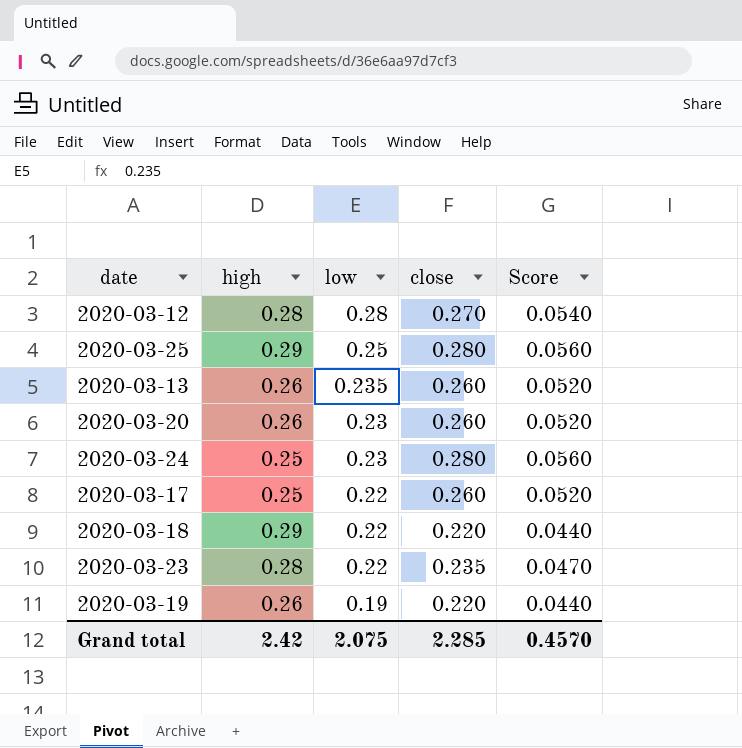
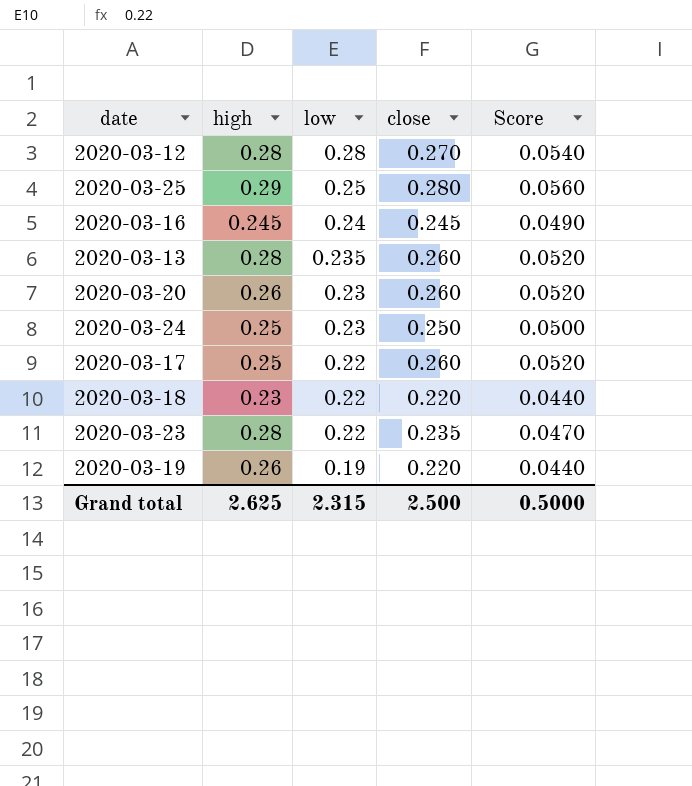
row 2020-03-16: none -> 0.245 | 0.24 | 0.245 | 0.0490
2020-03-13 | high: 0.26 -> 0.28
2020-03-24 | close: 0.280 -> 0.250
2020-03-24 | Score: 0.0560 -> 0.0500
2020-03-18 | high: 0.29 -> 0.23
Grand total | high: 2.42 -> 2.625
Grand total | low: 2.075 -> 2.315
Grand total | close: 2.285 -> 2.500
Grand total | Score: 0.4570 -> 0.5000

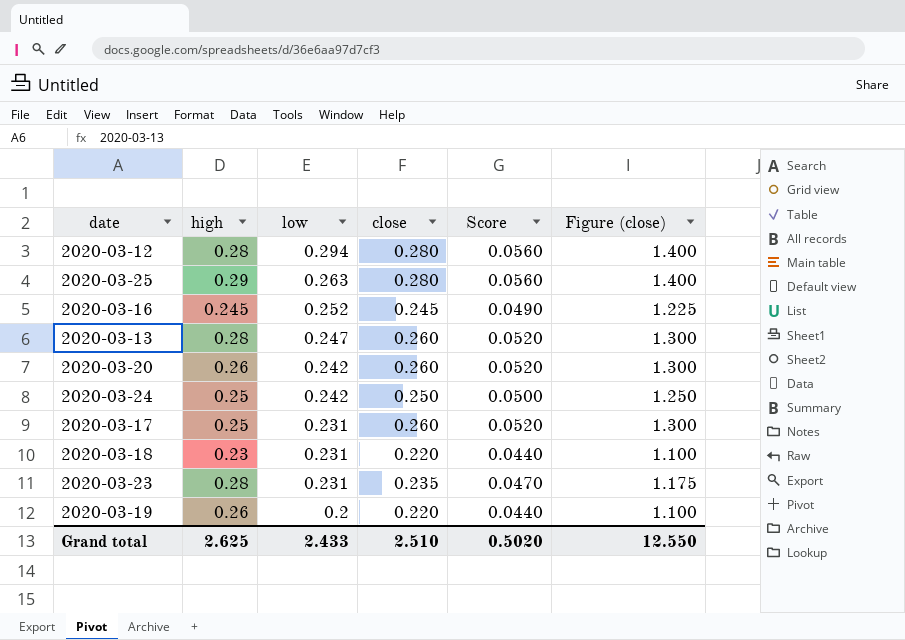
column Figure (close) | formula: none -> [close] * 5
2020-03-12 | low: 0.28 -> 0.294
2020-03-12 | close: 0.270 -> 0.280
2020-03-12 | Score: 0.0540 -> 0.0560
2020-03-25 | low: 0.25 -> 0.263
2020-03-16 | low: 0.24 -> 0.252
2020-03-13 | low: 0.235 -> 0.247
2020-03-20 | low: 0.23 -> 0.242
2020-03-24 | low: 0.23 -> 0.242
2020-03-17 | low: 0.22 -> 0.231
2020-03-18 | low: 0.22 -> 0.231
2020-03-23 | low: 0.22 -> 0.231
2020-03-19 | low: 0.19 -> 0.2
Grand total | low: 2.315 -> 2.433
Grand total | close: 2.500 -> 2.510
Grand total | Score: 0.5000 -> 0.5020

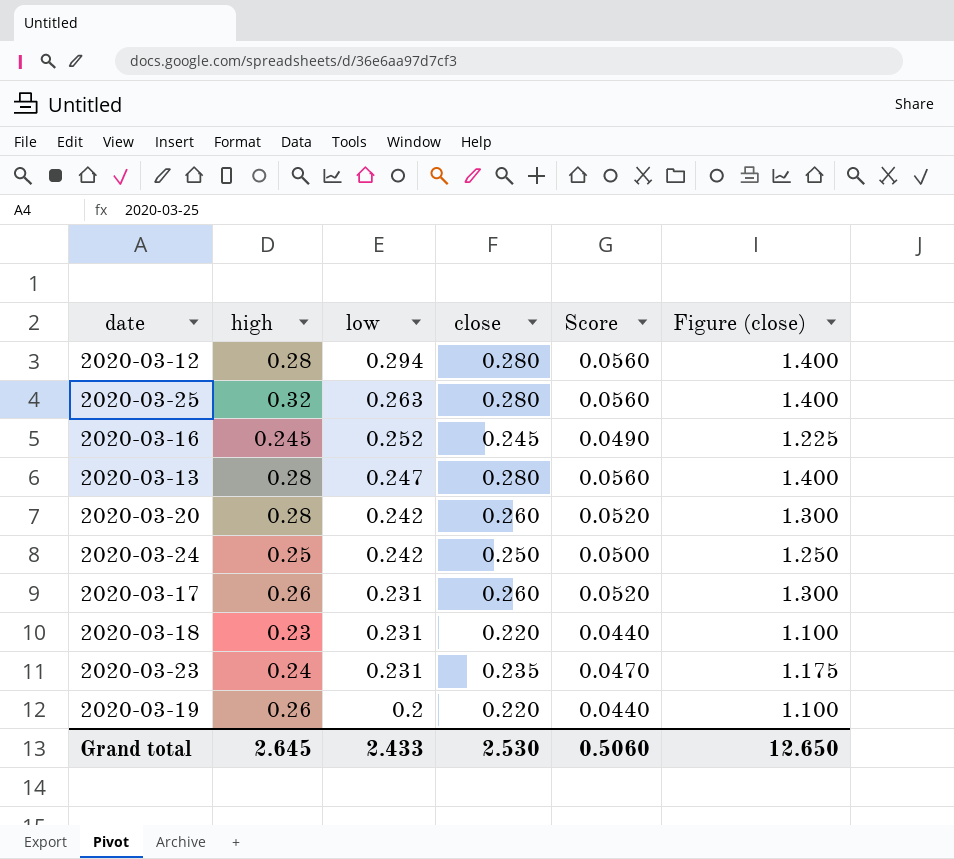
2020-03-25 | high: 0.29 -> 0.32
2020-03-13 | close: 0.260 -> 0.280
2020-03-13 | Score: 0.0520 -> 0.0560
2020-03-13 | Figure (close): 1.300 -> 1.400
2020-03-20 | high: 0.26 -> 0.28
2020-03-17 | high: 0.25 -> 0.26
2020-03-23 | high: 0.28 -> 0.24
Grand total | high: 2.625 -> 2.645
Grand total | close: 2.510 -> 2.530
Grand total | Score: 0.5020 -> 0.5060
Grand total | Figure (close): 12.550 -> 12.650

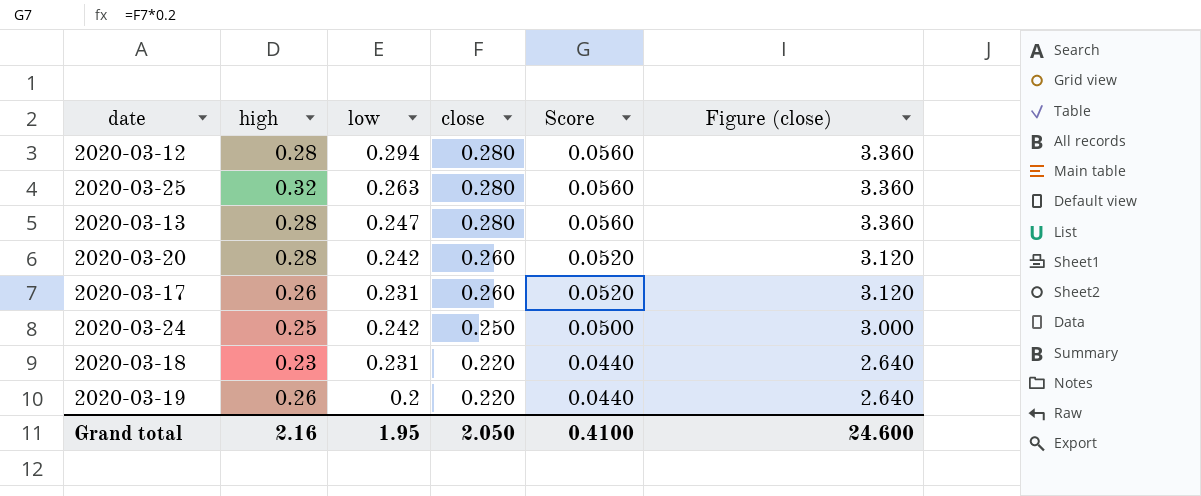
row order: low descending -> close descending
column Figure (close) | formula: [close] * 5 -> [close] * 12
row 2020-03-16: 0.245 | 0.252 | 0.245 | 0.0490 | 1.225 -> none
row 2020-03-23: 0.24 | 0.231 | 0.235 | 0.0470 | 1.175 -> none
Grand total | high: 2.645 -> 2.16
Grand total | low: 2.433 -> 1.95
Grand total | close: 2.530 -> 2.050
Grand total | Score: 0.5060 -> 0.4100
Grand total | Figure (close): 12.650 -> 24.600

